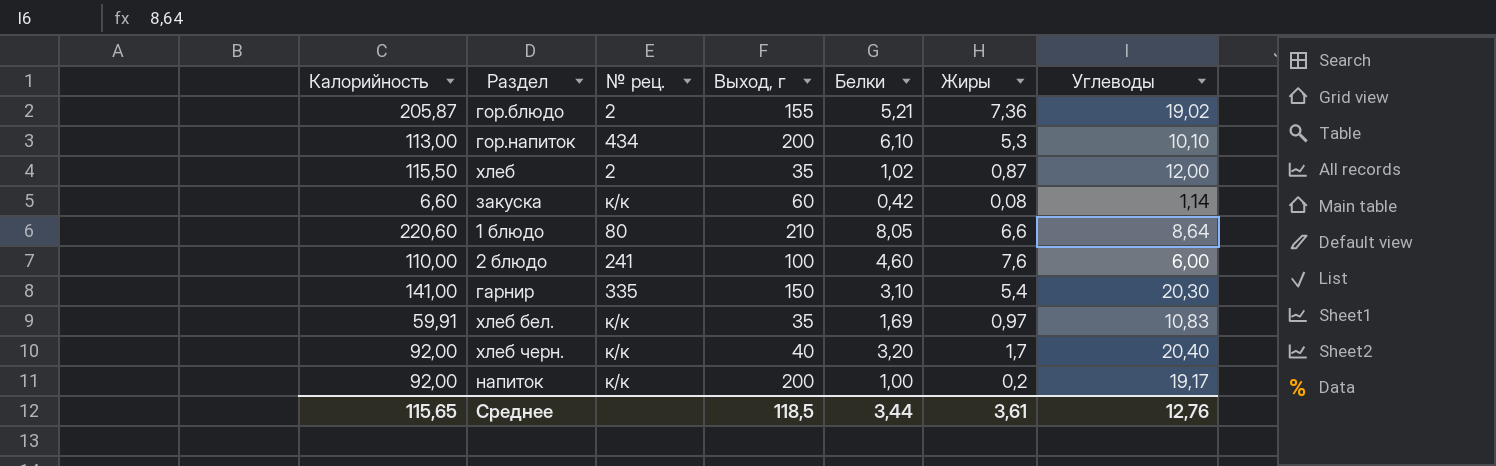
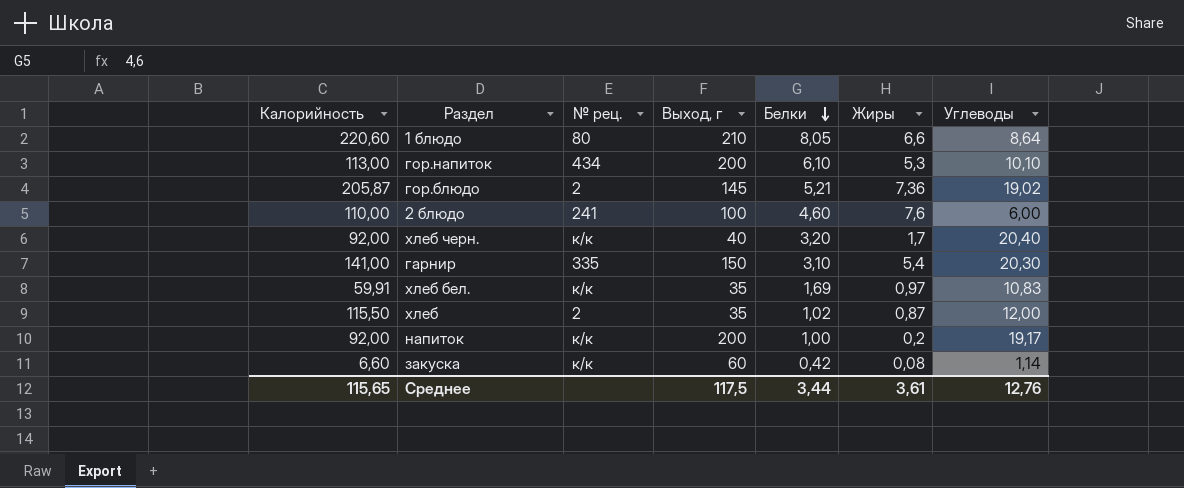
row order: none -> Белки descending
гор.блюдо | Выход, г: 155 -> 145
Среднее | Выход, г: 118,5 -> 117,5

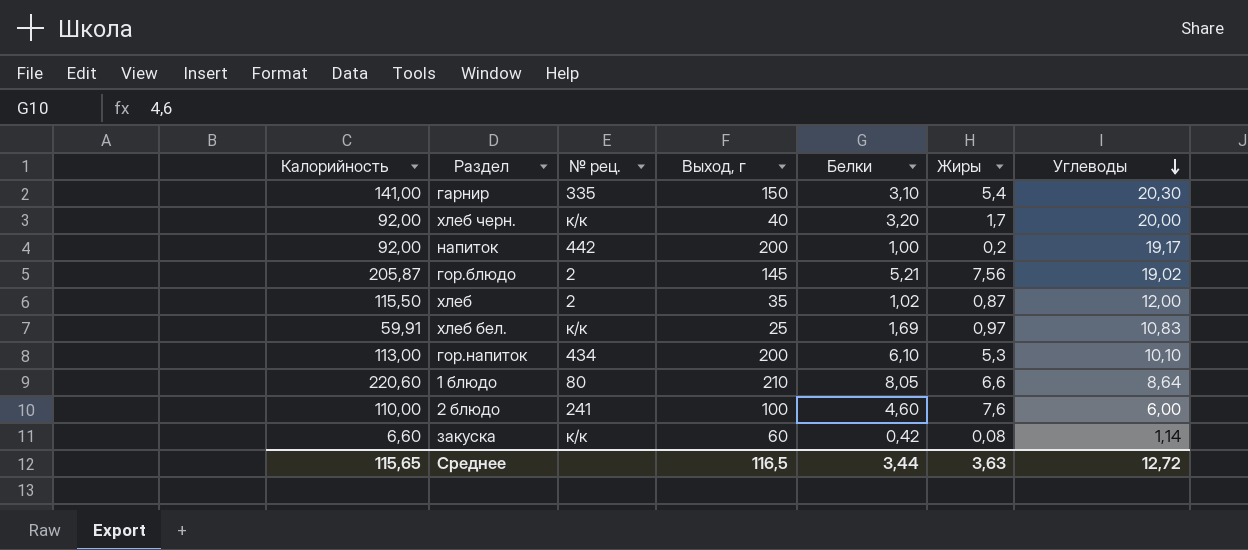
row order: Белки descending -> Углеводы descending
хлеб черн. | Углеводы: 20,40 -> 20,00
напиток | № рец.: к/к -> 442
гор.блюдо | Жиры: 7,36 -> 7,56
хлеб бел. | Выход, г: 35 -> 25
Среднее | Выход, г: 117,5 -> 116,5
Среднее | Жиры: 3,61 -> 3,63
Среднее | Углеводы: 12,76 -> 12,72

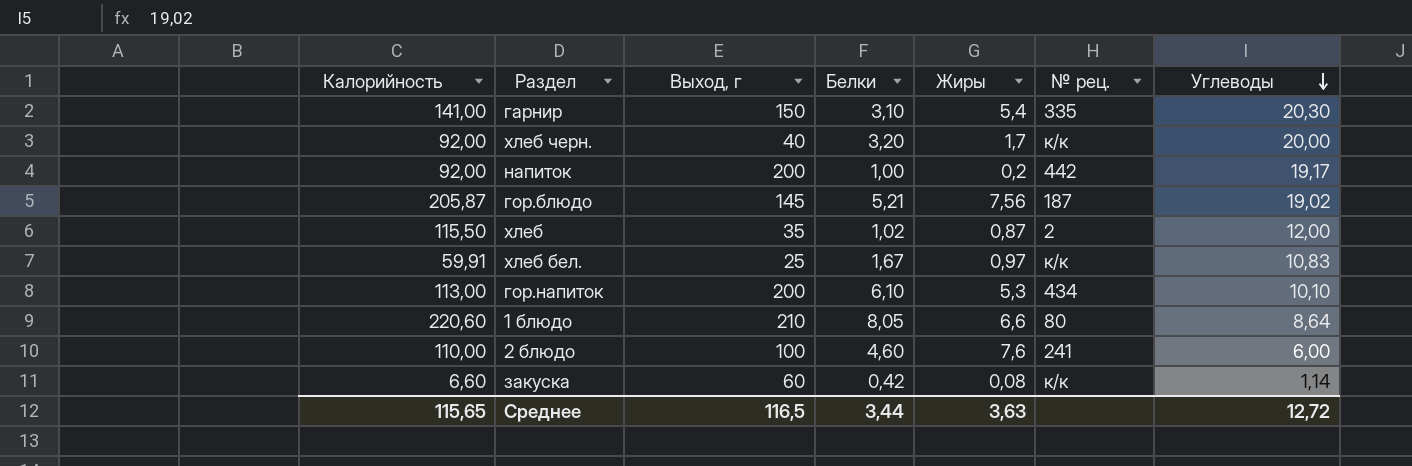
column № рец. | position: 3 -> 6
гор.блюдо | № рец.: 2 -> 187
хлеб бел. | Белки: 1,69 -> 1,67

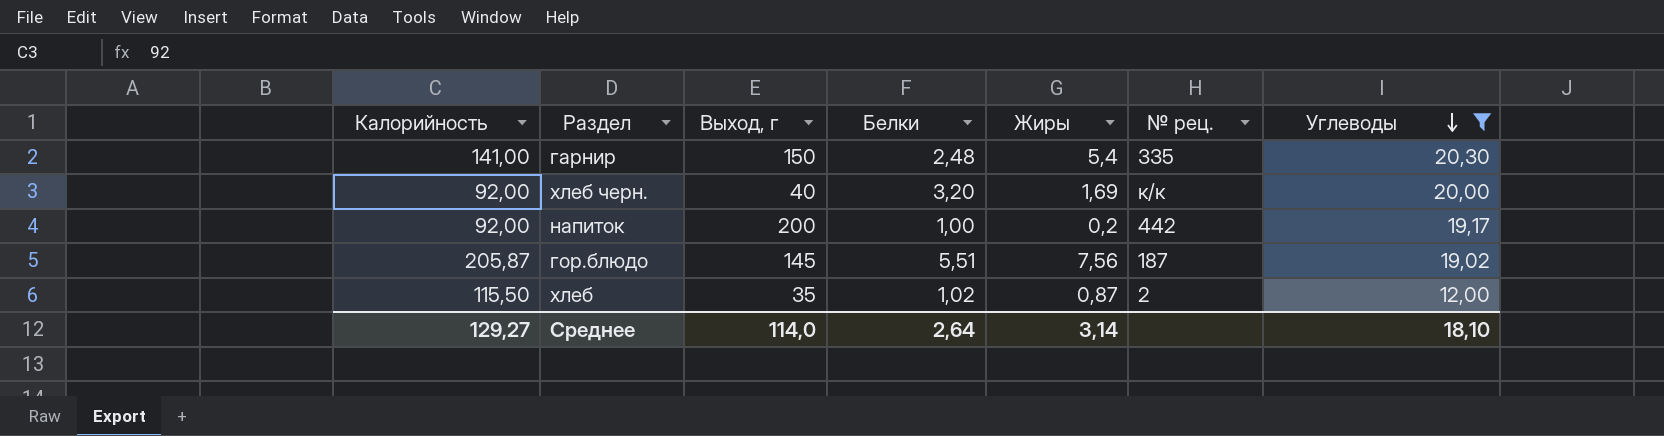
filter: none -> Углеводы >= 12,00
гарнир | Белки: 3,10 -> 2,48
хлеб черн. | Жиры: 1,7 -> 1,69
гор.блюдо | Белки: 5,21 -> 5,51
Среднее | Калорийность: 115,65 -> 129,27
Среднее | Выход, г: 116,5 -> 114,0
Среднее | Белки: 3,44 -> 2,64
Среднее | Жиры: 3,63 -> 3,14
Среднее | Углеводы: 12,72 -> 18,10

